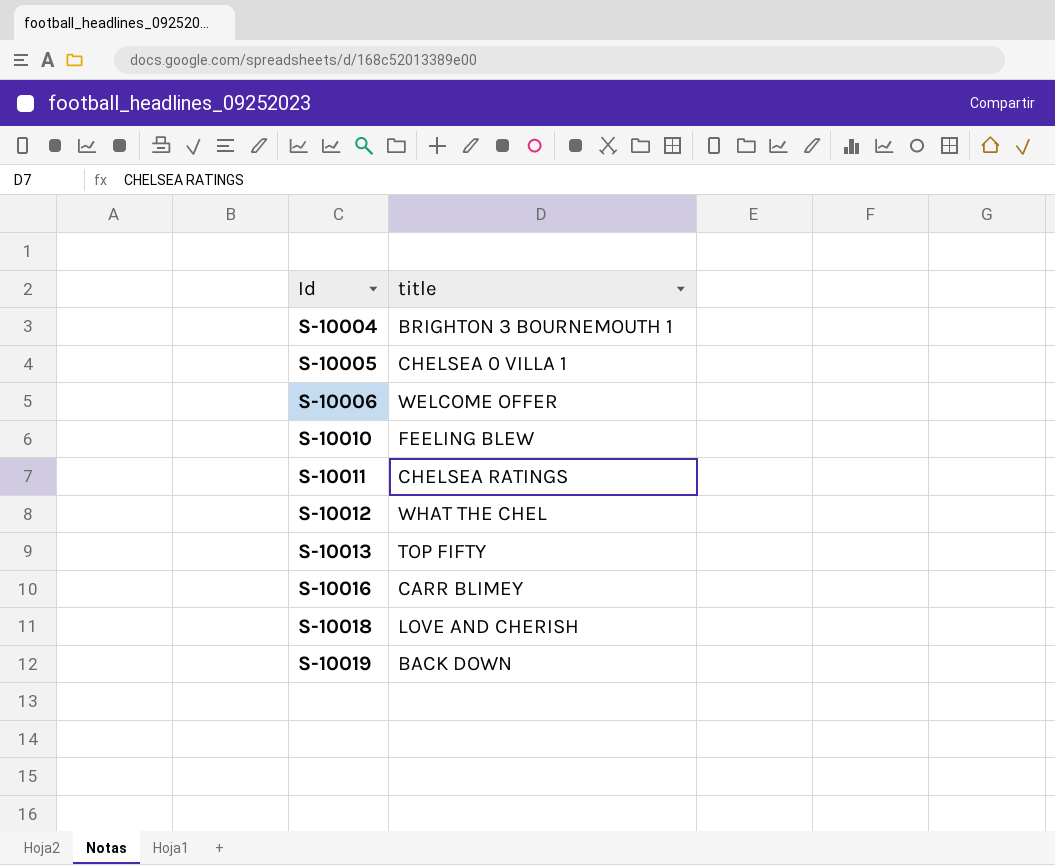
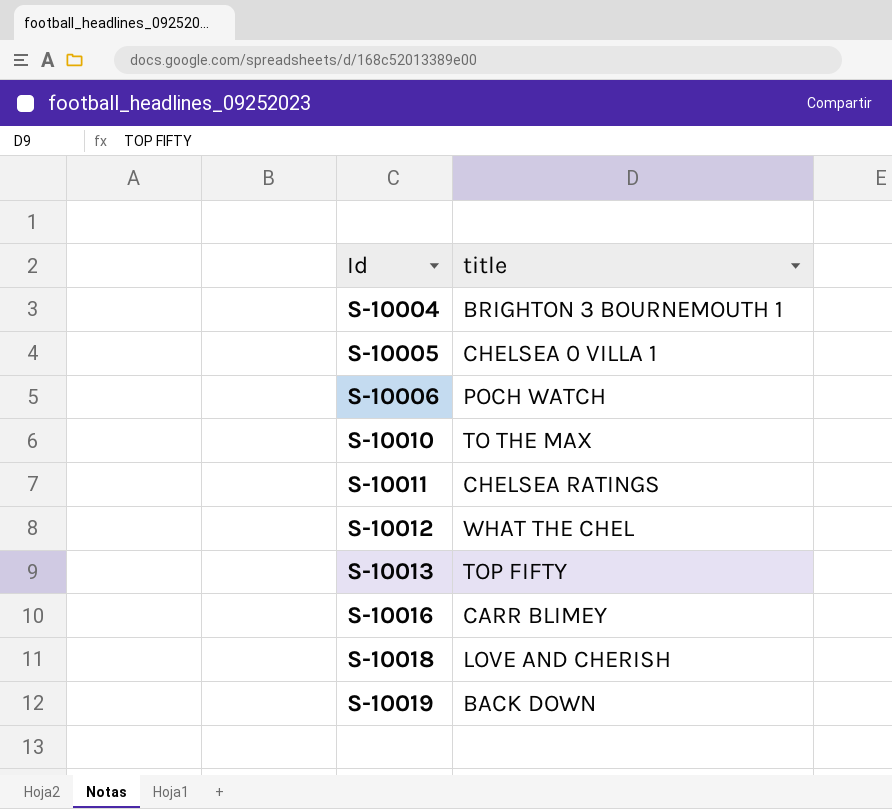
S-10006 | title: WELCOME OFFER -> POCH WATCH
S-10010 | title: FEELING BLEW -> TO THE MAX

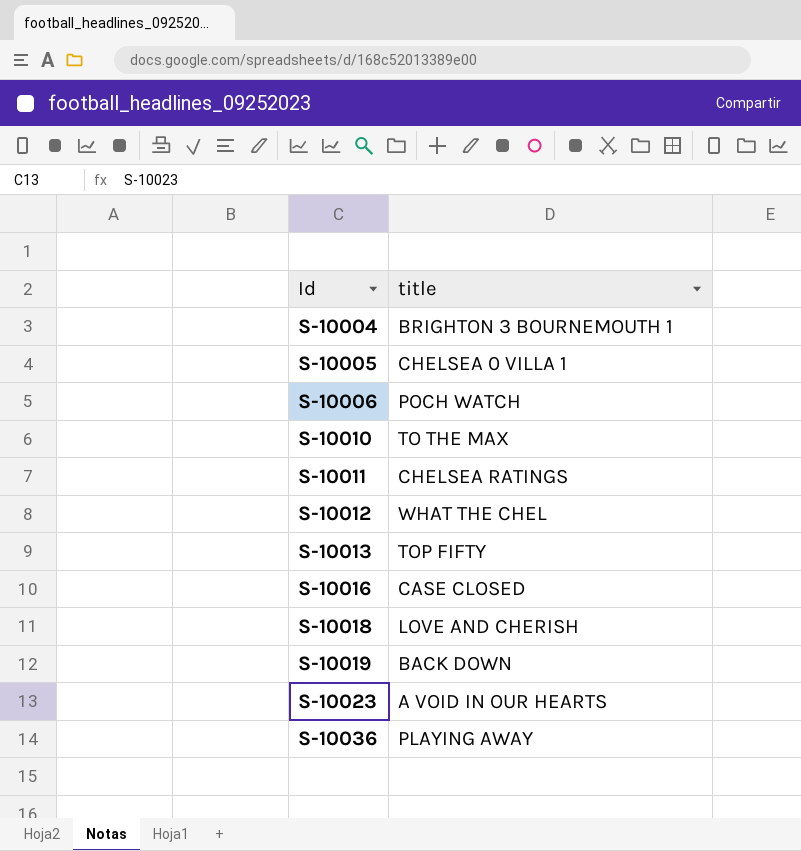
S-10016 | title: CARR BLIMEY -> CASE CLOSED
row S-10023: none -> A VOID IN OUR HEARTS
row S-10036: none -> PLAYING AWAY

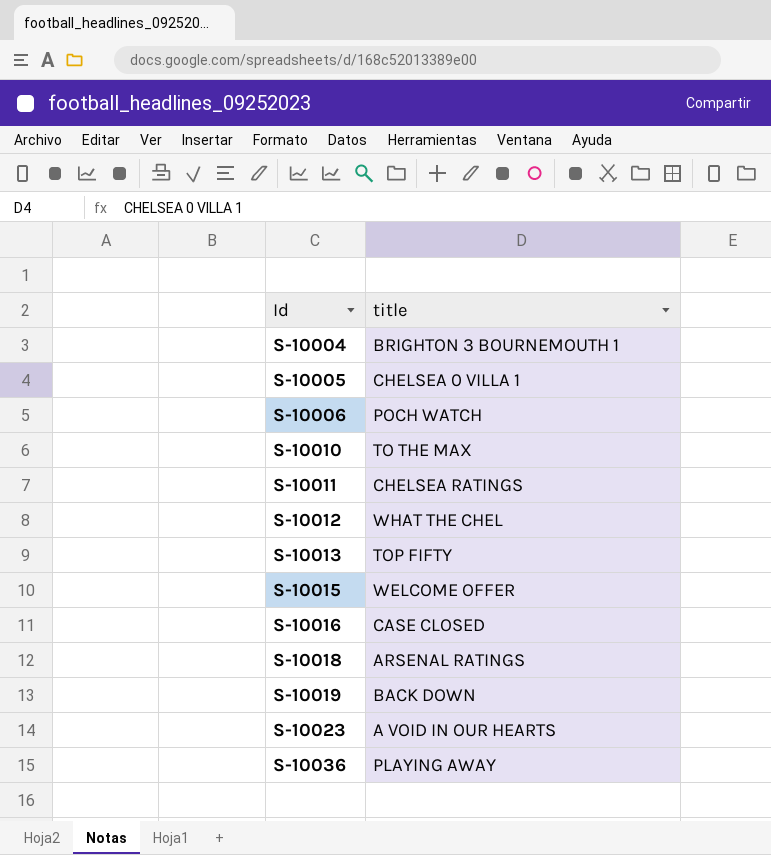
row S-10015: none -> WELCOME OFFER
S-10018 | title: LOVE AND CHERISH -> ARSENAL RATINGS

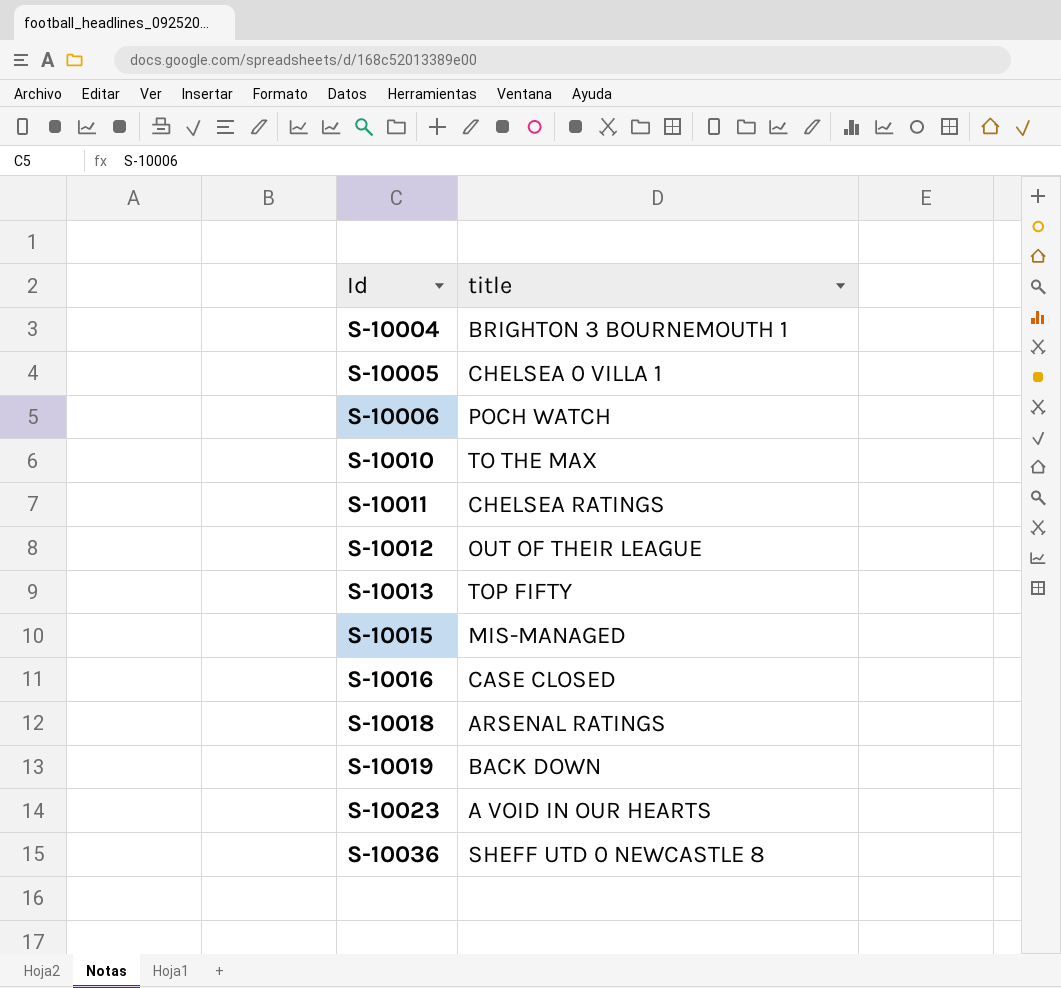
S-10012 | title: WHAT THE CHEL -> OUT OF THEIR LEAGUE
S-10015 | title: WELCOME OFFER -> MIS-MANAGED
S-10036 | title: PLAYING AWAY -> SHEFF UTD 0 NEWCASTLE 8

